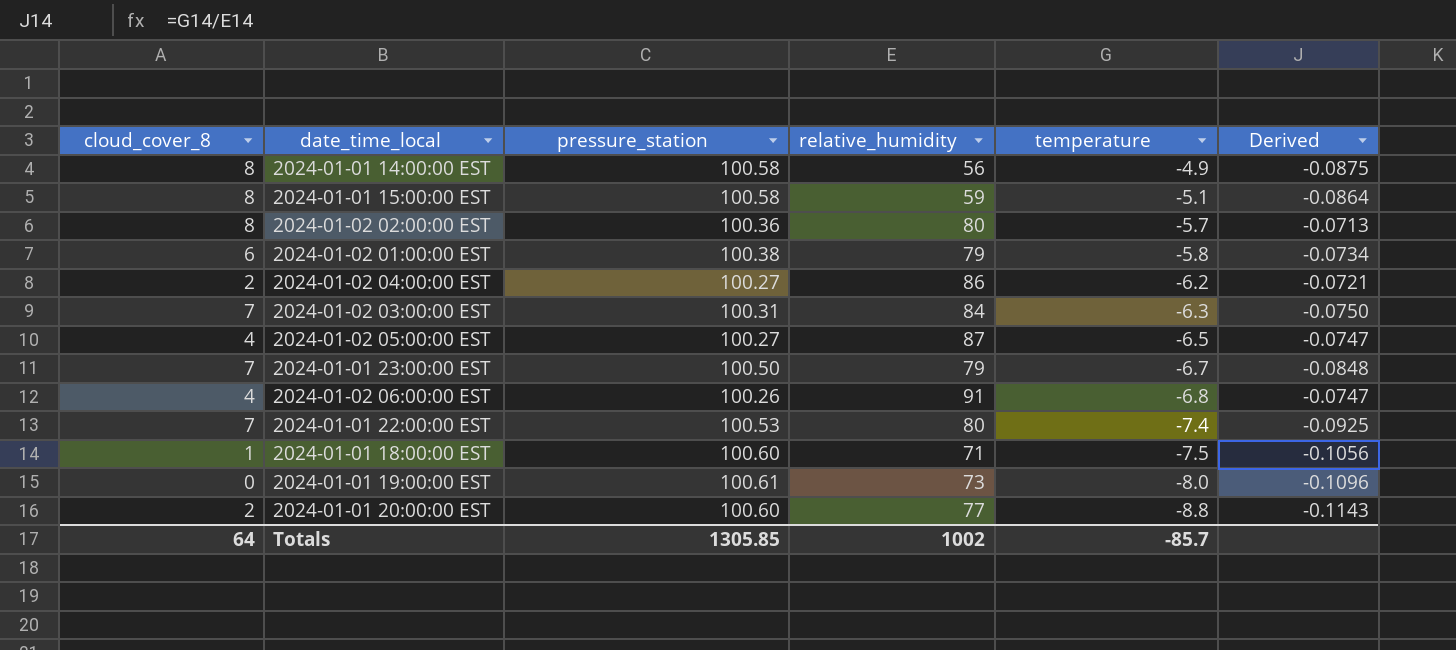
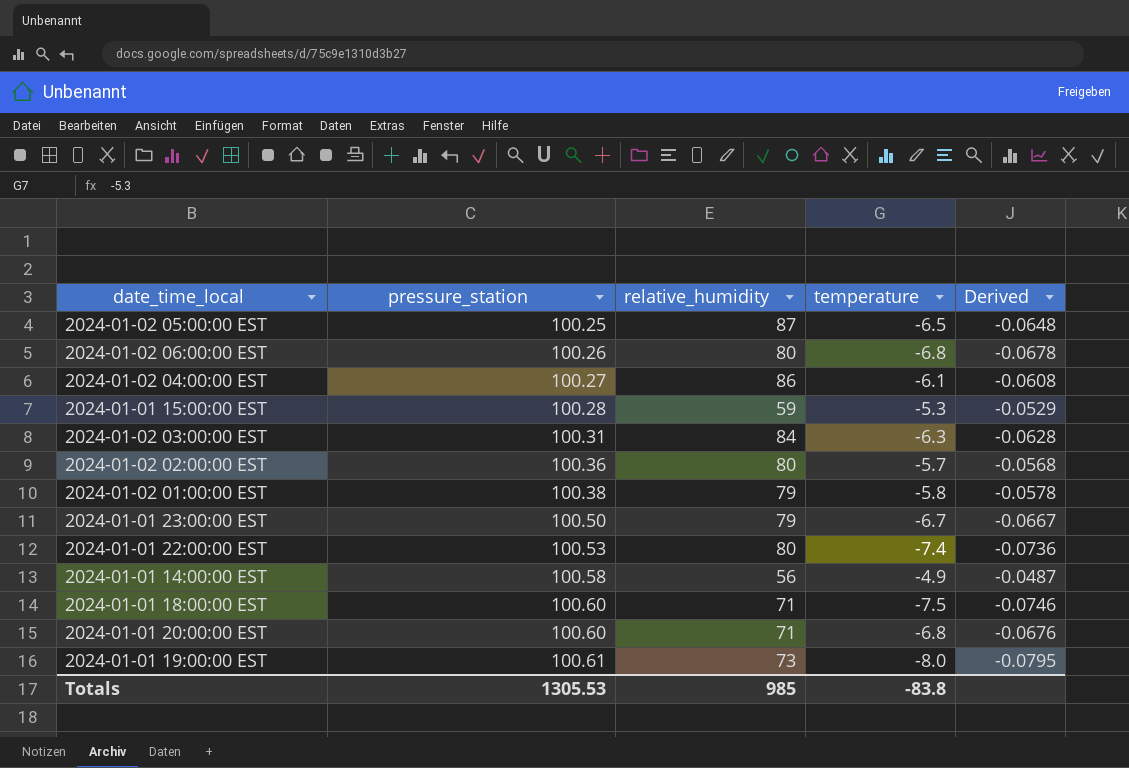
row order: temperature descending -> pressure_station ascending
column cloud_cover_8 | position: 1 -> none
column Derived | formula: [temperature] / [relative_humidity] -> [temperature] / [pressure_station]
2024-01-02 05:00:00 EST | pressure_station: 100.27 -> 100.25
2024-01-02 06:00:00 EST | relative_humidity: 91 -> 80
2024-01-02 04:00:00 EST | temperature: -6.2 -> -6.1
2024-01-01 15:00:00 EST | pressure_station: 100.58 -> 100.28
2024-01-01 15:00:00 EST | temperature: -5.1 -> -5.3
2024-01-01 20:00:00 EST | relative_humidity: 77 -> 71
2024-01-01 20:00:00 EST | temperature: -8.8 -> -6.8
Totals | pressure_station: 1305.85 -> 1305.53
Totals | relative_humidity: 1002 -> 985
Totals | temperature: -85.7 -> -83.8

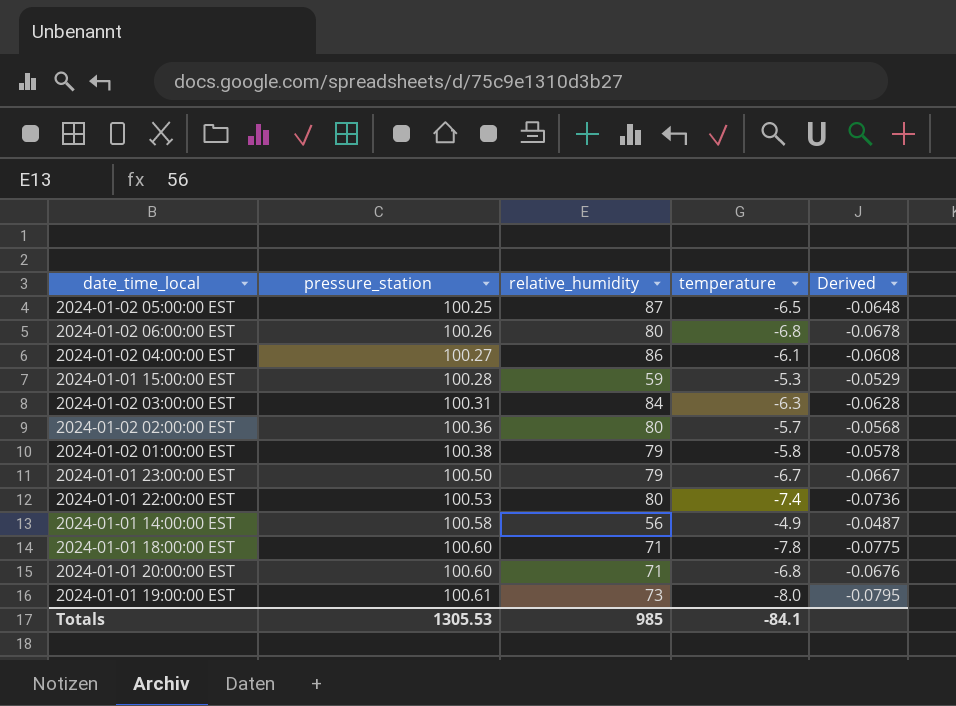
2024-01-01 18:00:00 EST | temperature: -7.5 -> -7.8
2024-01-01 18:00:00 EST | Derived: -0.0746 -> -0.0775
Totals | temperature: -83.8 -> -84.1

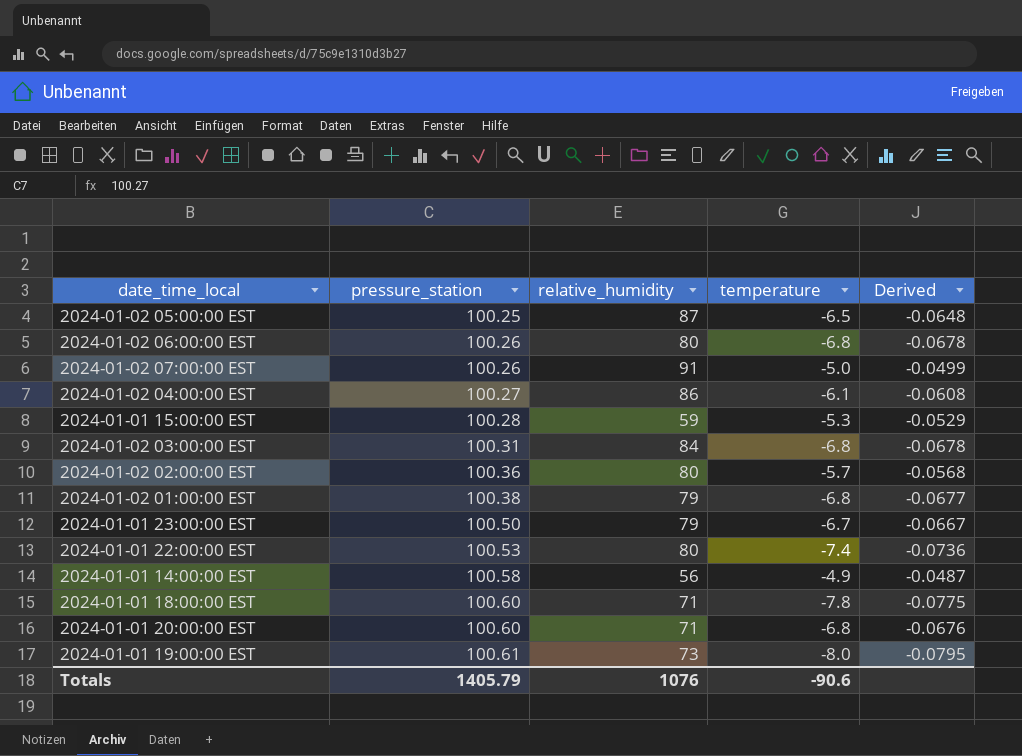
row 2024-01-02 07:00:00 EST: none -> 100.26 | 91 | -5.0 | -0.0499
2024-01-02 03:00:00 EST | temperature: -6.3 -> -6.8
2024-01-02 03:00:00 EST | Derived: -0.0628 -> -0.0678
2024-01-02 01:00:00 EST | temperature: -5.8 -> -6.8
2024-01-02 01:00:00 EST | Derived: -0.0578 -> -0.0677
Totals | pressure_station: 1305.53 -> 1405.79
Totals | relative_humidity: 985 -> 1076
Totals | temperature: -84.1 -> -90.6

